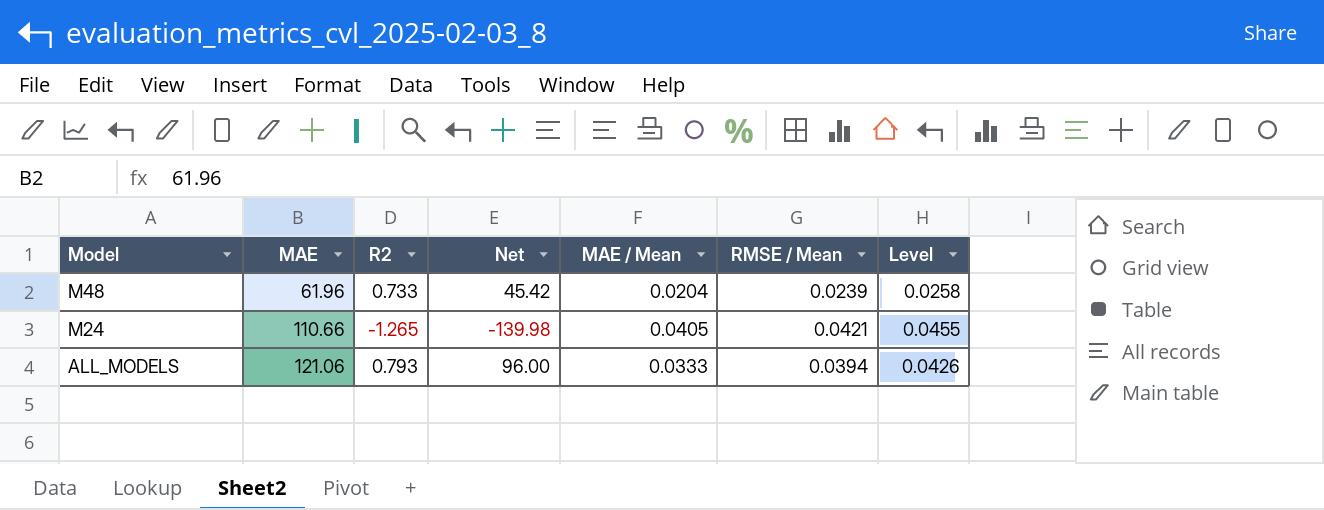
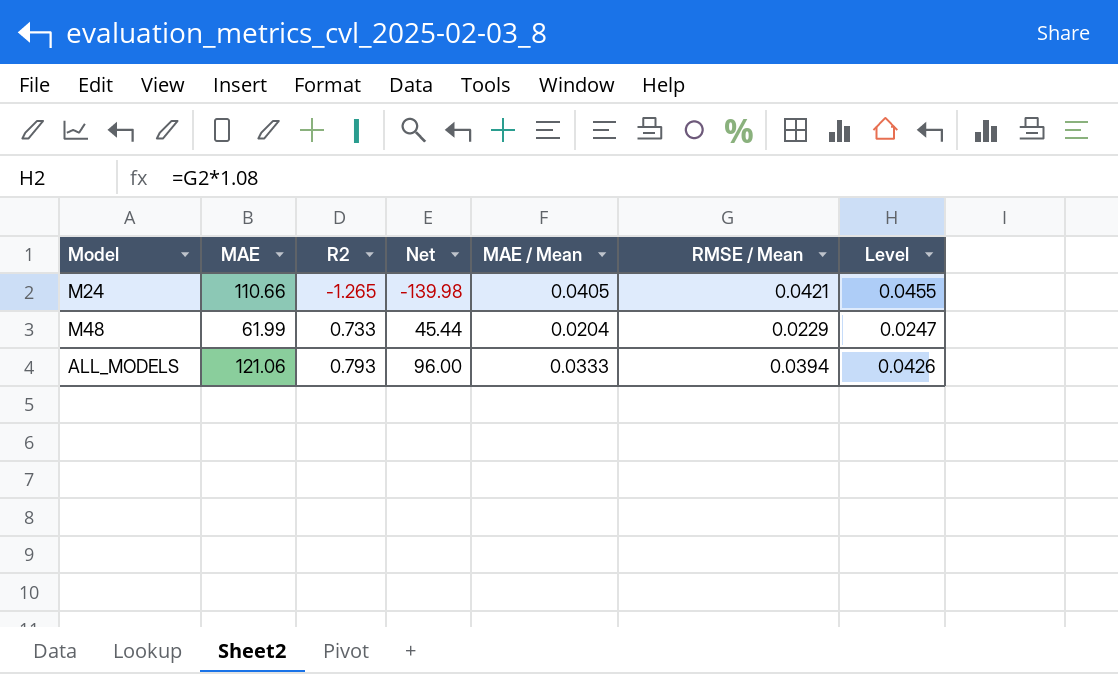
row order: Model descending -> R2 ascending
M48 | MAE: 61.96 -> 61.99
M48 | Net: 45.42 -> 45.44
M48 | RMSE / Mean: 0.0239 -> 0.0229
M48 | Level: 0.0258 -> 0.0247

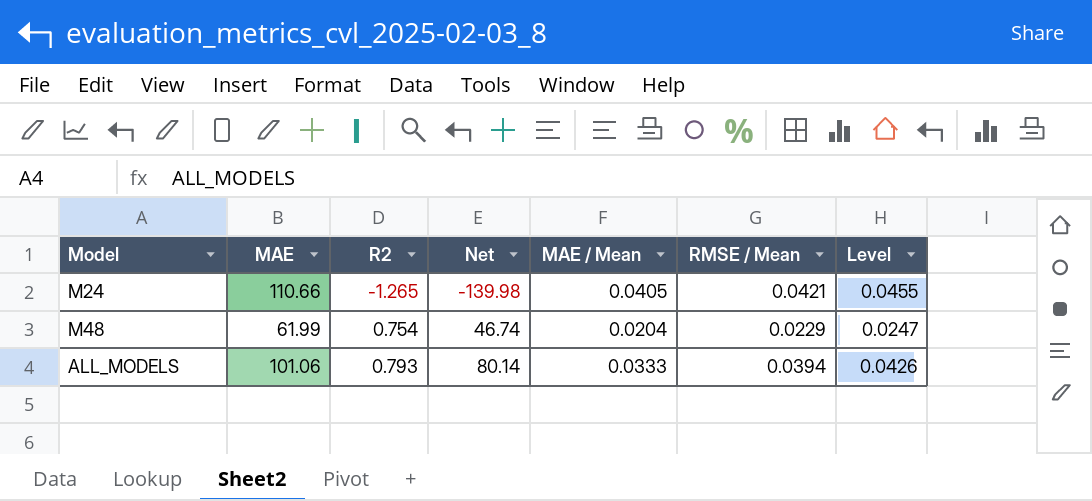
M48 | R2: 0.733 -> 0.754
M48 | Net: 45.44 -> 46.74
ALL_MODELS | MAE: 121.06 -> 101.06
ALL_MODELS | Net: 96.00 -> 80.14

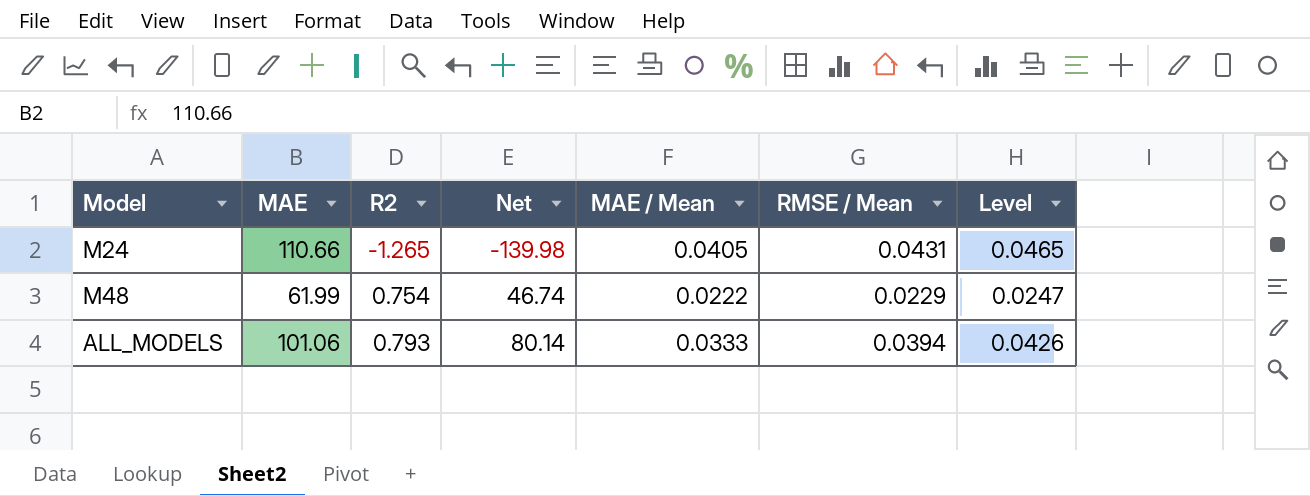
M24 | RMSE / Mean: 0.0421 -> 0.0431
M24 | Level: 0.0455 -> 0.0465
M48 | MAE / Mean: 0.0204 -> 0.0222

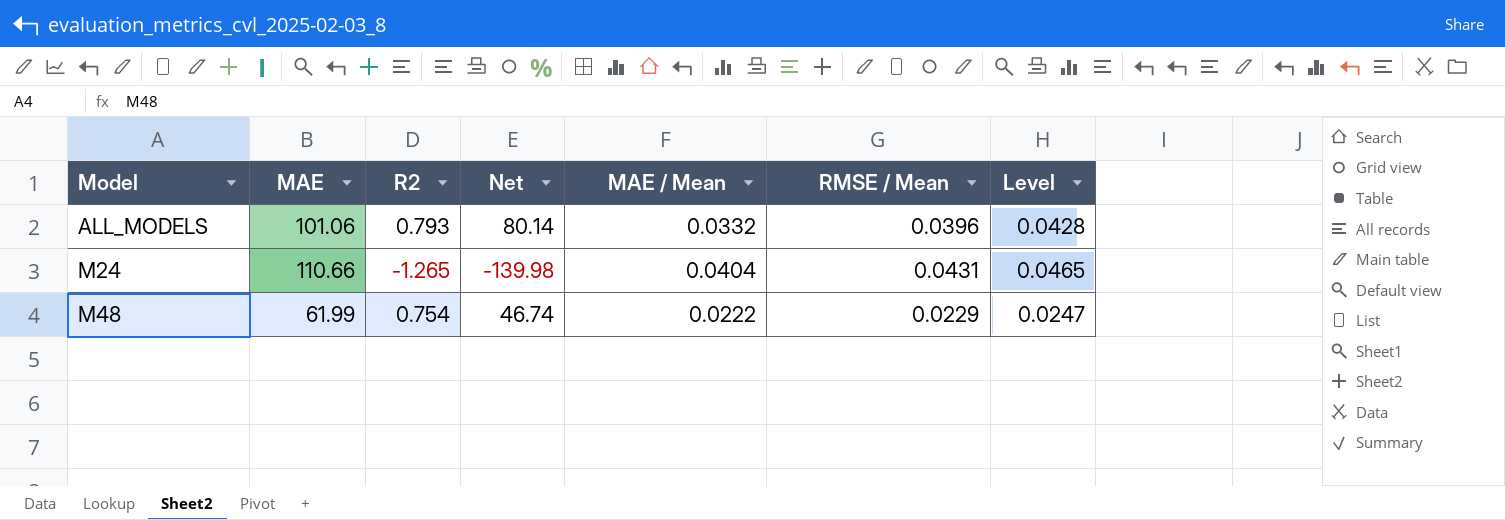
row order: R2 ascending -> Model ascending
ALL_MODELS | MAE / Mean: 0.0333 -> 0.0332
ALL_MODELS | RMSE / Mean: 0.0394 -> 0.0396
ALL_MODELS | Level: 0.0426 -> 0.0428
M24 | MAE / Mean: 0.0405 -> 0.0404

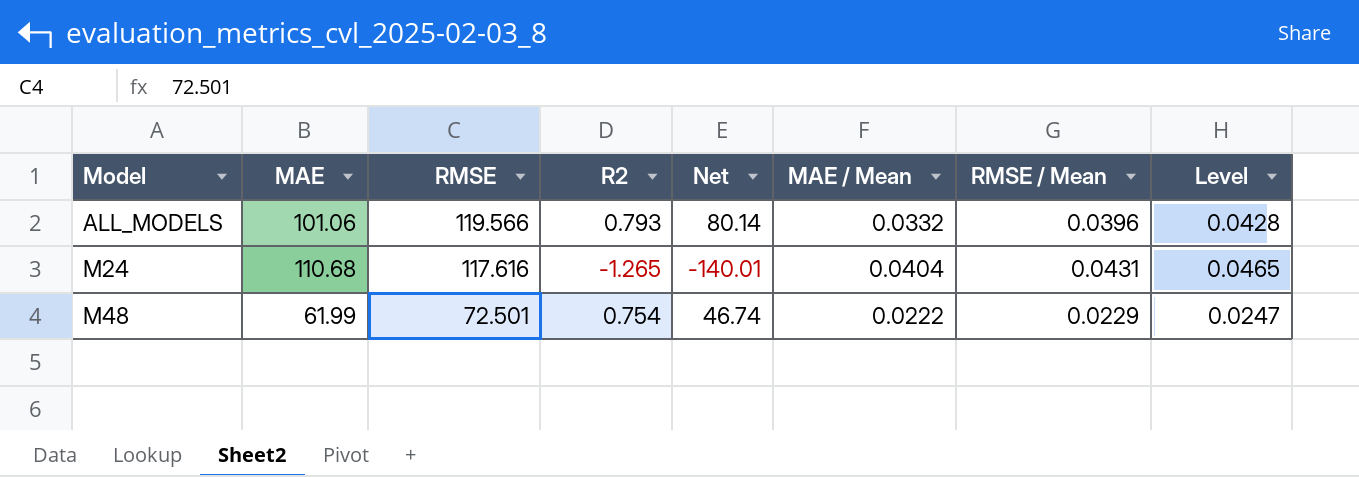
column RMSE | position: none -> 3
M24 | MAE: 110.66 -> 110.68
M24 | Net: -139.98 -> -140.01

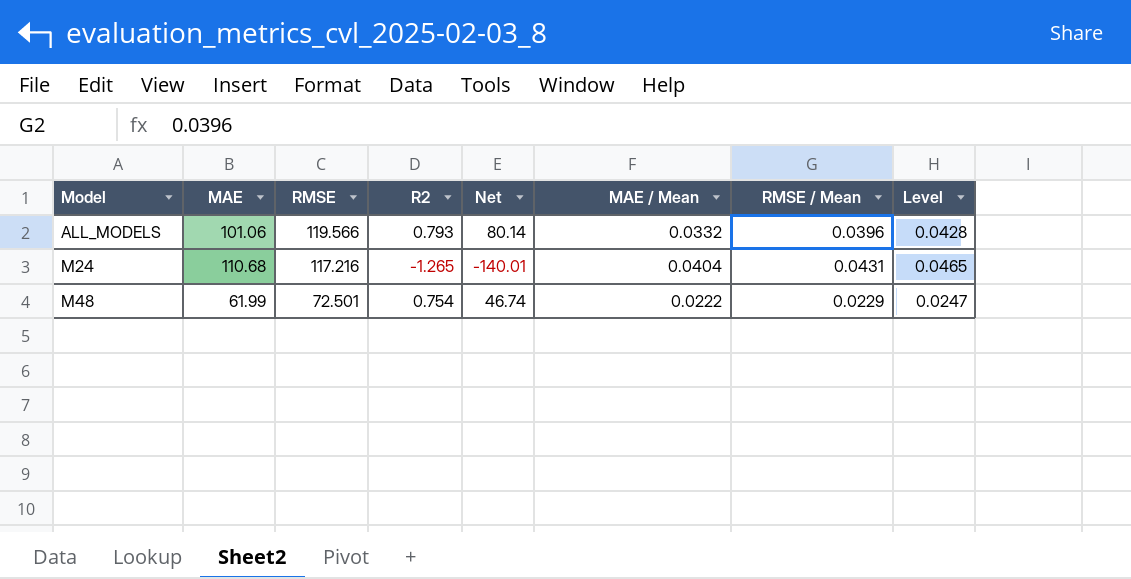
M24 | RMSE: 117.616 -> 117.216

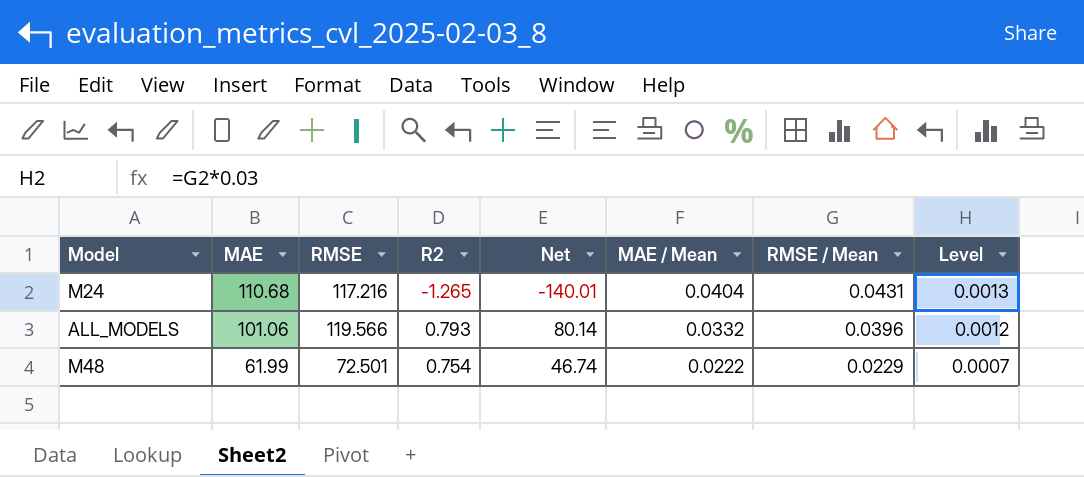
row order: Model ascending -> MAE descending
column Level | formula: [RMSE / Mean] * 1.08 -> [RMSE / Mean] * 0.03

